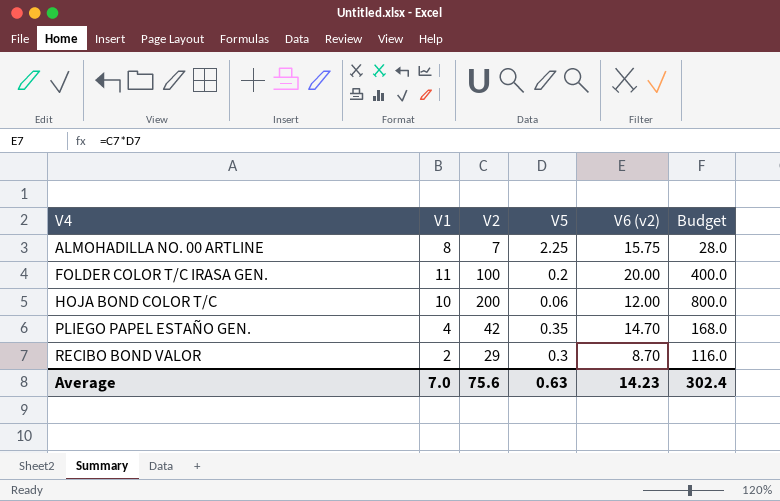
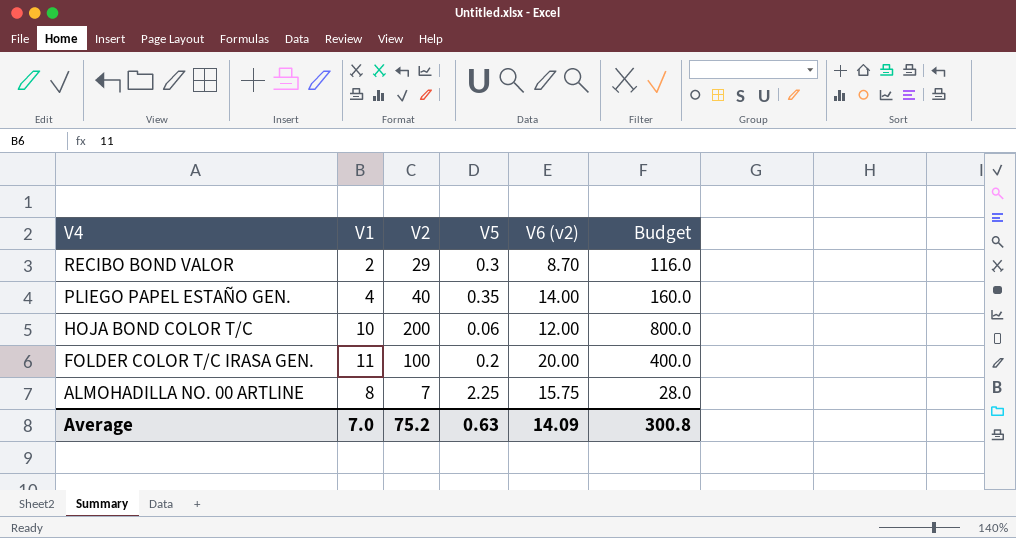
row order: V4 ascending -> V4 descending
PLIEGO PAPEL ESTAÑO GEN. | V2: 42 -> 40
PLIEGO PAPEL ESTAÑO GEN. | V6 (v2): 14.70 -> 14.00
PLIEGO PAPEL ESTAÑO GEN. | Budget: 168.0 -> 160.0
Average | V2: 75.6 -> 75.2
Average | V6 (v2): 14.23 -> 14.09
Average | Budget: 302.4 -> 300.8

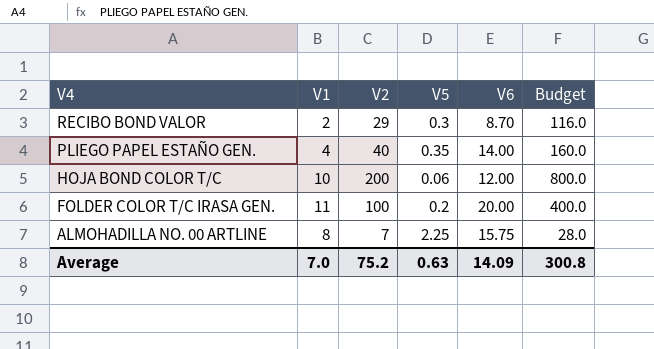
column name: V6 (v2) -> V6

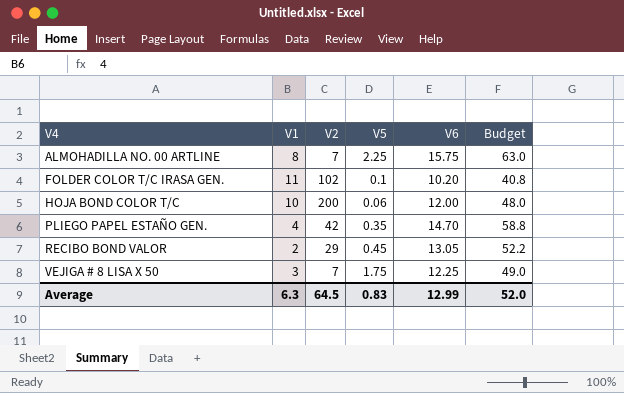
row order: V4 descending -> V4 ascending
column Budget | formula: [V2] * 4 -> [V6] * 4
FOLDER COLOR T/C IRASA GEN. | V2: 100 -> 102
FOLDER COLOR T/C IRASA GEN. | V5: 0.2 -> 0.1
FOLDER COLOR T/C IRASA GEN. | V6: 20.00 -> 10.20
PLIEGO PAPEL ESTAÑO GEN. | V2: 40 -> 42
PLIEGO PAPEL ESTAÑO GEN. | V6: 14.00 -> 14.70
RECIBO BOND VALOR | V5: 0.3 -> 0.45
RECIBO BOND VALOR | V6: 8.70 -> 13.05
row VEJIGA # 8 LISA X 50: none -> 3 | 7 | 1.75 | 12.25 | 49.0
Average | V1: 7.0 -> 6.3
Average | V2: 75.2 -> 64.5
Average | V5: 0.63 -> 0.83
Average | V6: 14.09 -> 12.99
Average | Budget: 300.8 -> 52.0

